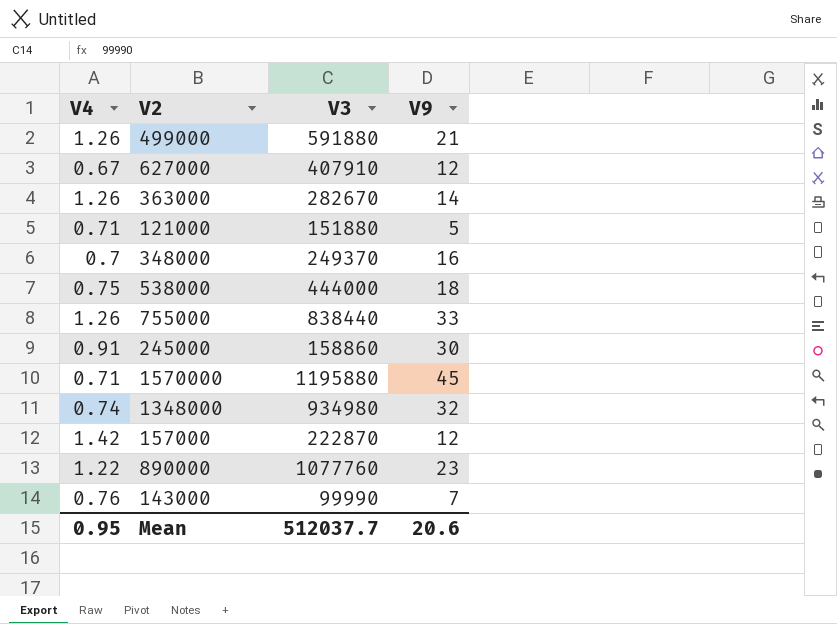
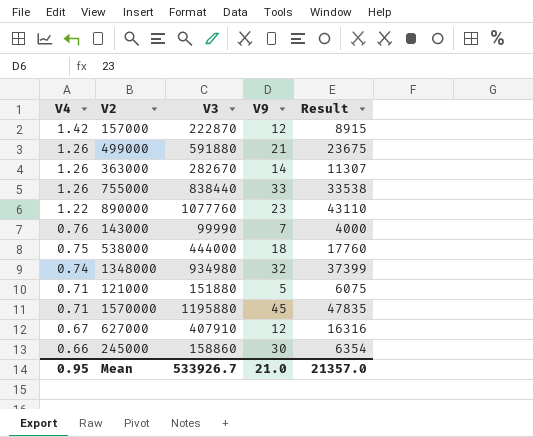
row order: none -> V4 descending
column Result | formula: none -> [V3] * 0.04
row 348000: 0.7 | 249370 | 16 -> none
245000 | V4: 0.91 -> 0.66
Mean | V3: 512037.7 -> 533926.7
Mean | V9: 20.6 -> 21.0

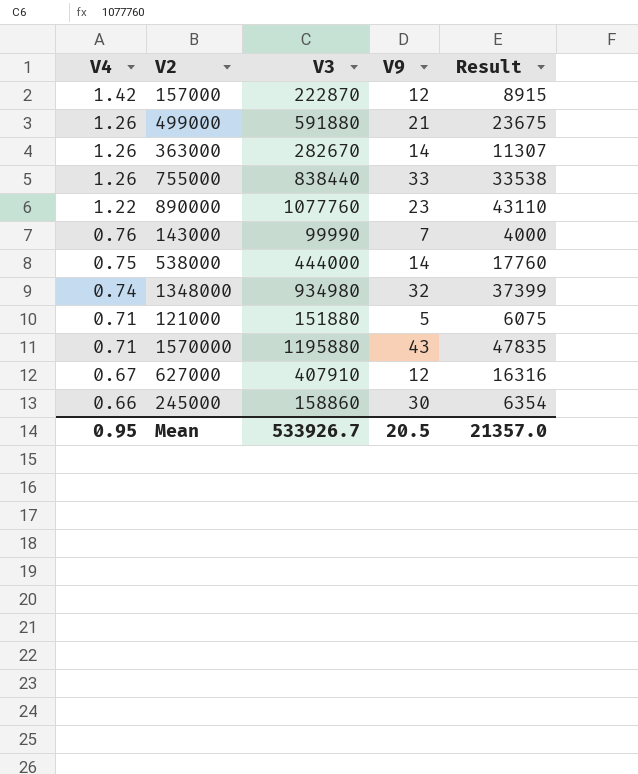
538000 | V9: 18 -> 14
1570000 | V9: 45 -> 43
Mean | V9: 21.0 -> 20.5

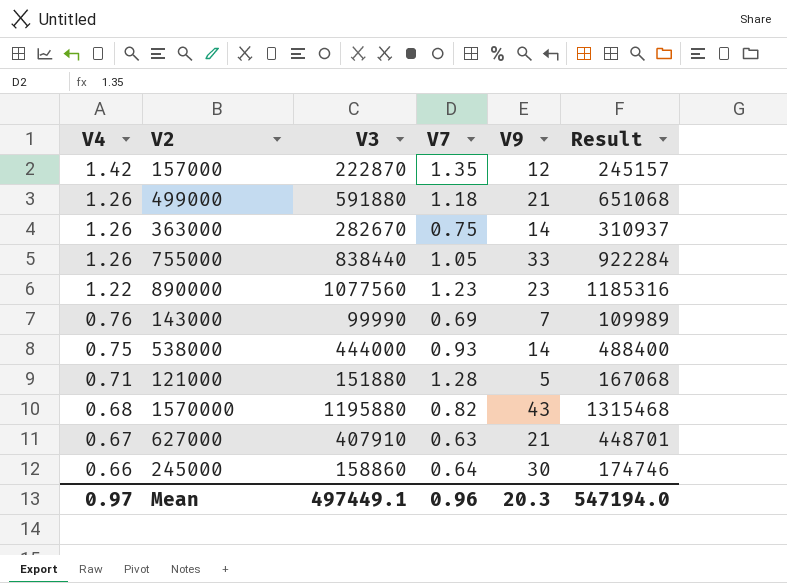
column V7 | position: none -> 4
column Result | formula: [V3] * 0.04 -> [V3] * 1.1
row 1348000: 0.74 | 934980 | 32 | 37399 -> none
890000 | V3: 1077760 -> 1077560
1570000 | V4: 0.71 -> 0.68
627000 | V9: 12 -> 21
Mean | V4: 0.95 -> 0.97
Mean | V3: 533926.7 -> 497449.1
Mean | V9: 20.5 -> 20.3
Mean | Result: 21357.0 -> 547194.0

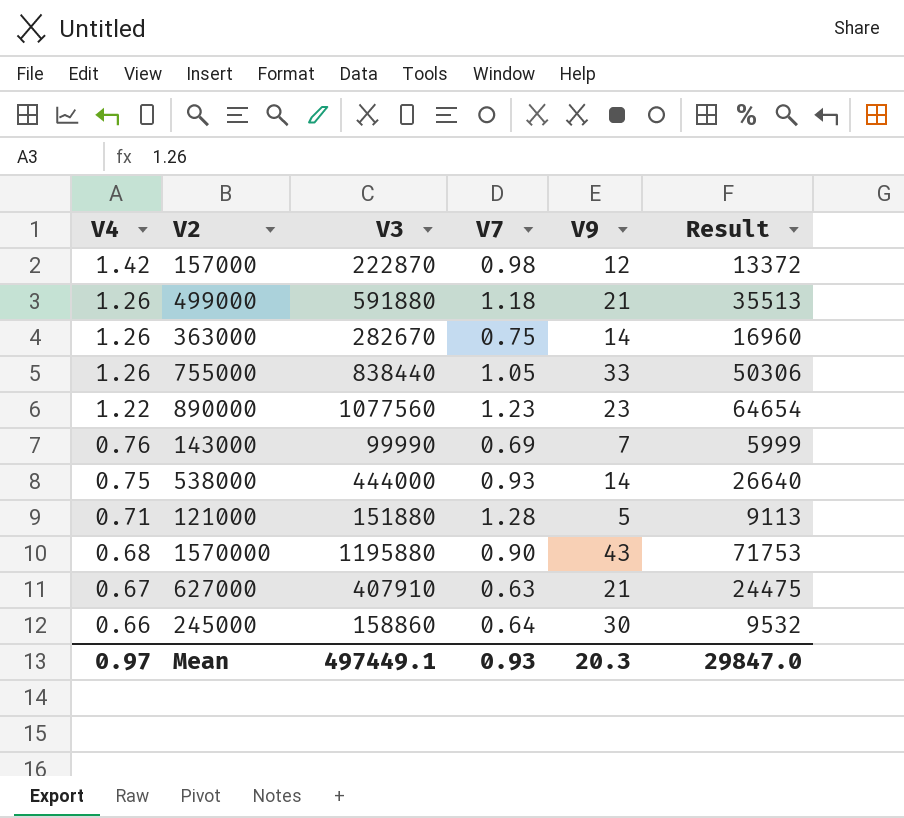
column Result | formula: [V3] * 1.1 -> [V3] * 0.06
157000 | V7: 1.35 -> 0.98
1570000 | V7: 0.82 -> 0.90
Mean | V7: 0.96 -> 0.93
Mean | Result: 547194.0 -> 29847.0

